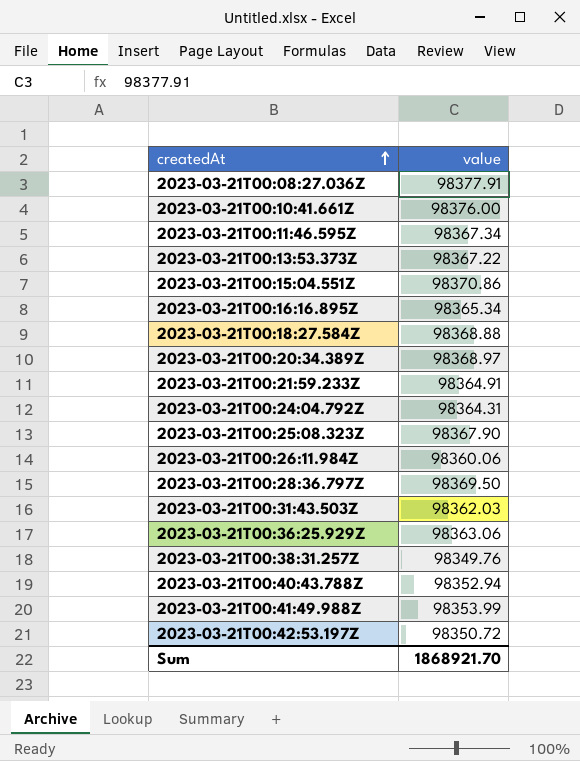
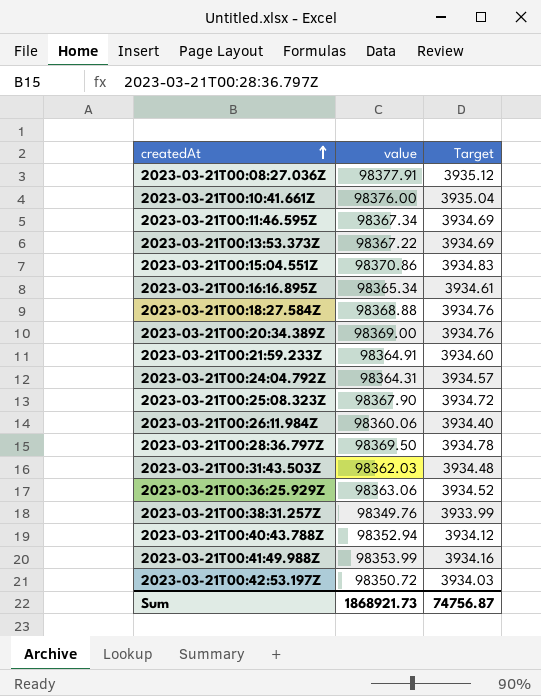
column Target | formula: none -> [value] * 0.04
2023-03-21T00:20:34.389Z | value: 98368.97 -> 98369.00
Sum | value: 1868921.70 -> 1868921.73

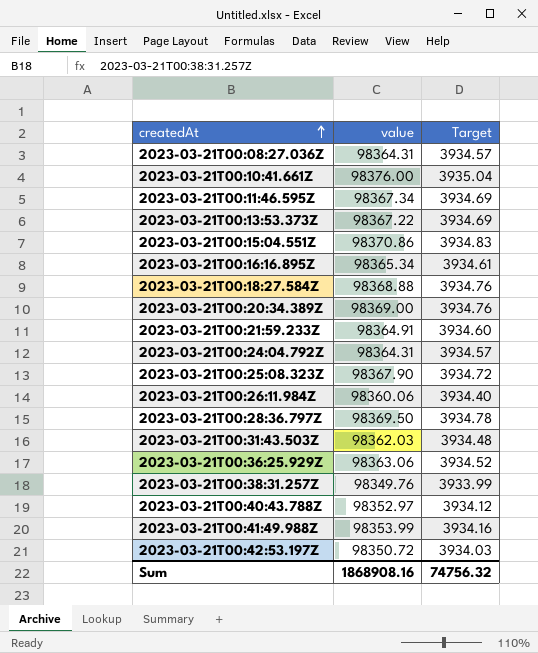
2023-03-21T00:08:27.036Z | value: 98377.91 -> 98364.31
2023-03-21T00:08:27.036Z | Target: 3935.12 -> 3934.57
2023-03-21T00:40:43.788Z | value: 98352.94 -> 98352.97
Sum | value: 1868921.73 -> 1868908.16
Sum | Target: 74756.87 -> 74756.32

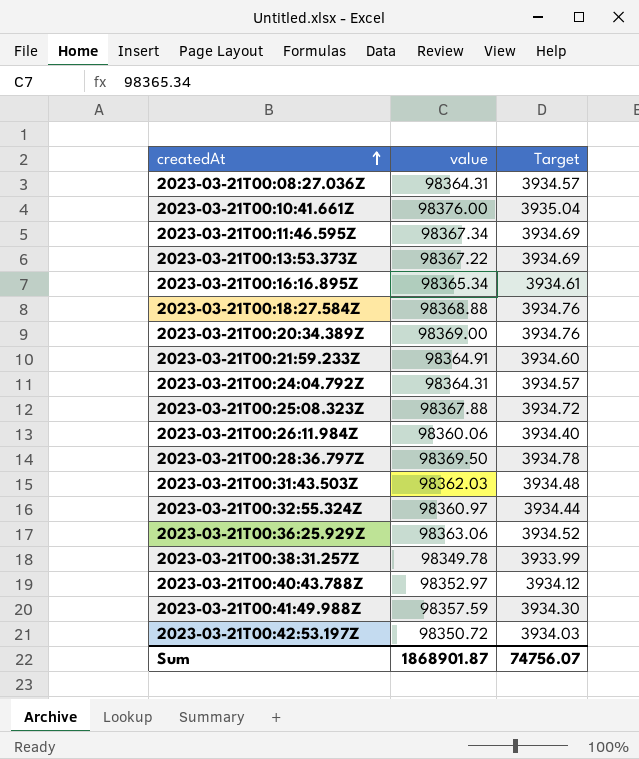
row 2023-03-21T00:15:04.551Z: 98370.86 | 3934.83 -> none
2023-03-21T00:25:08.323Z | value: 98367.90 -> 98367.88
row 2023-03-21T00:32:55.324Z: none -> 98360.97 | 3934.44
2023-03-21T00:38:31.257Z | value: 98349.76 -> 98349.78
2023-03-21T00:41:49.988Z | value: 98353.99 -> 98357.59
2023-03-21T00:41:49.988Z | Target: 3934.16 -> 3934.30
Sum | value: 1868908.16 -> 1868901.87
Sum | Target: 74756.32 -> 74756.07

